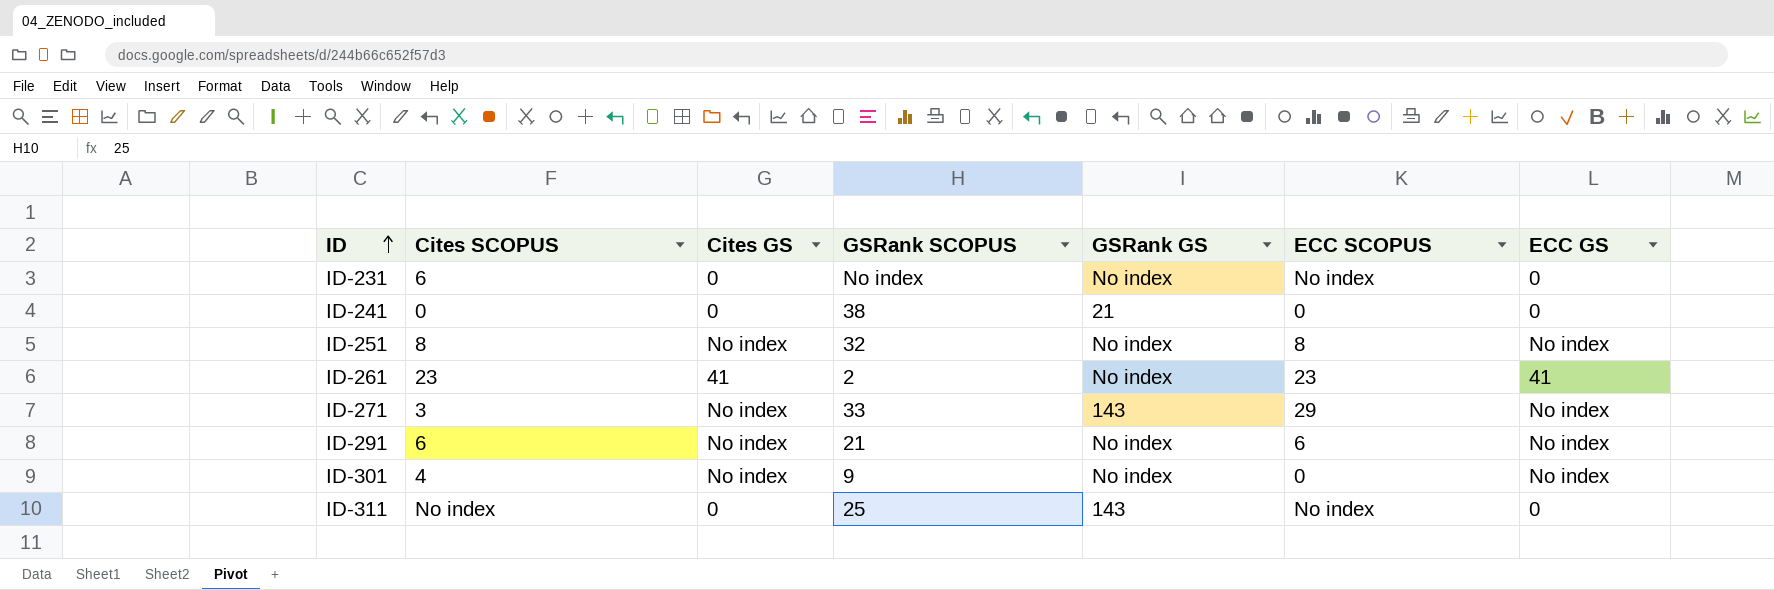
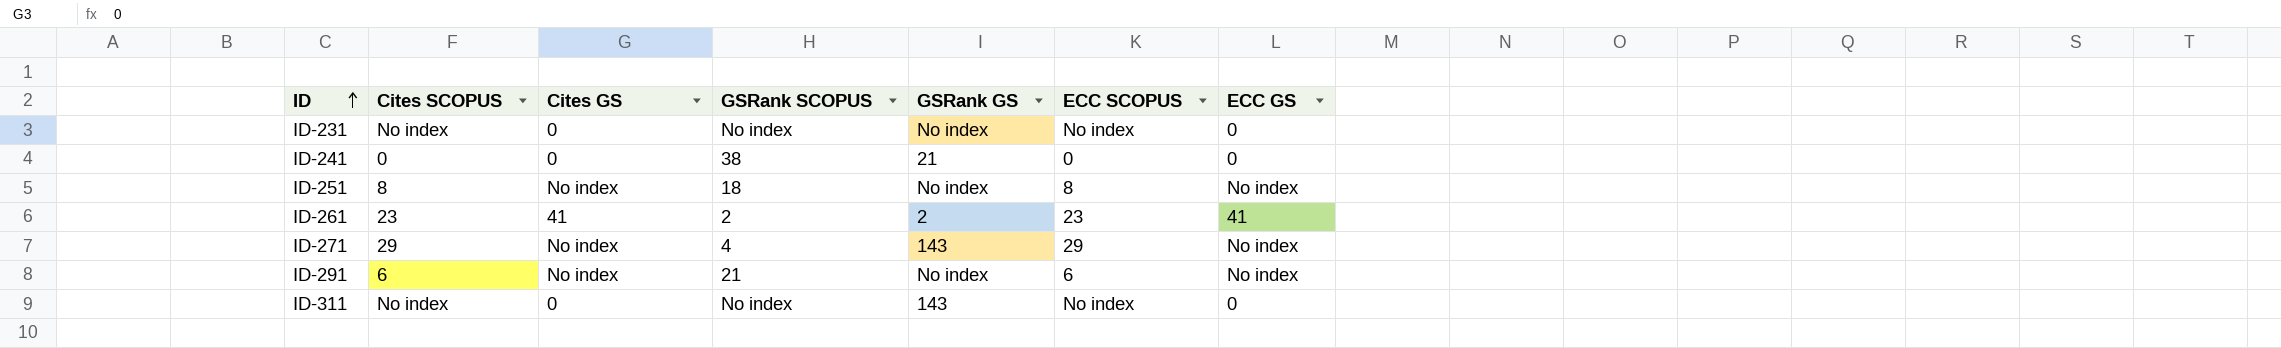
row ID-301: 4 | No index | 9 | No index | 0 | No index -> none
ID-231 | Cites SCOPUS: 6 -> No index
ID-251 | GSRank SCOPUS: 32 -> 18
ID-261 | GSRank GS: No index -> 2
ID-271 | Cites SCOPUS: 3 -> 29
ID-271 | GSRank SCOPUS: 33 -> 4
ID-311 | GSRank SCOPUS: 25 -> No index

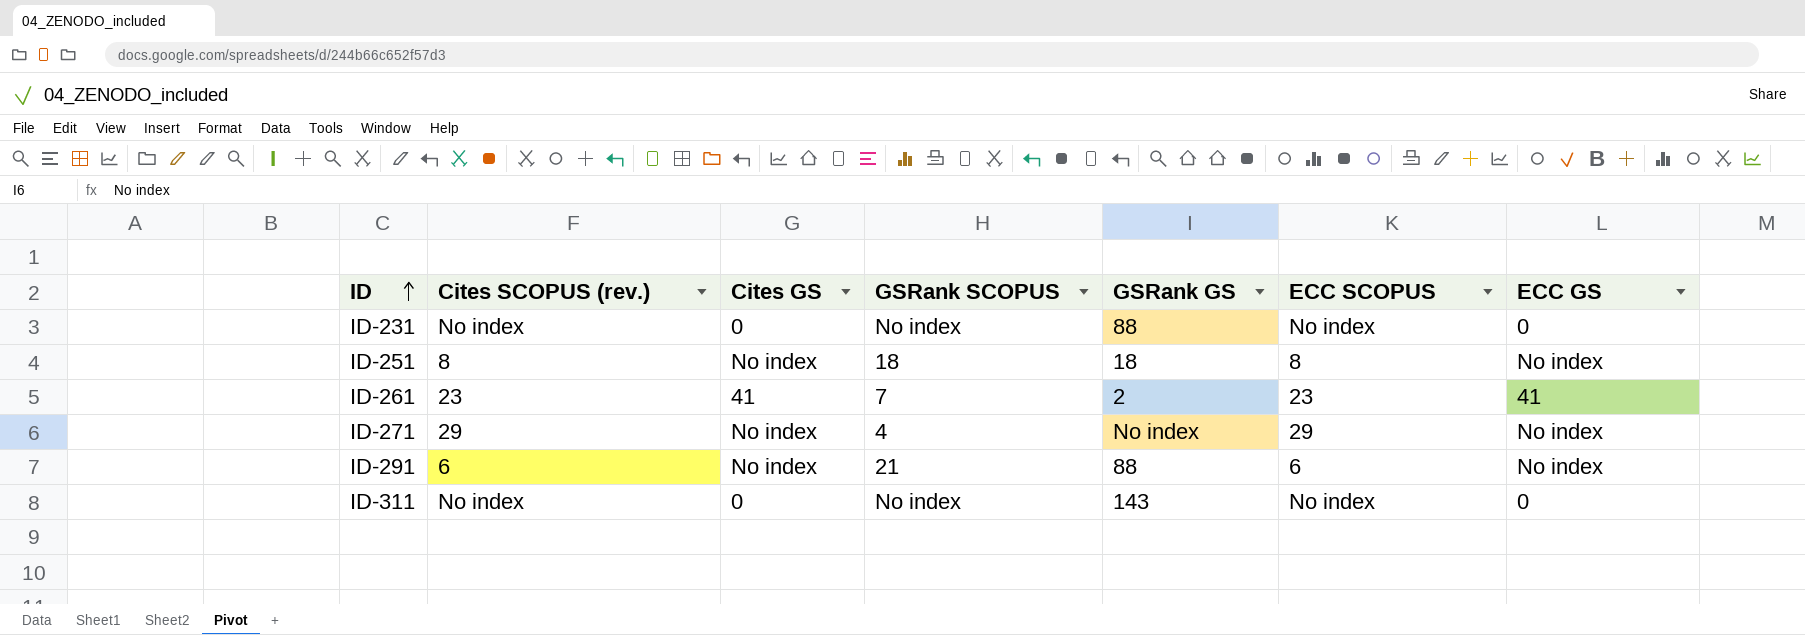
column name: Cites SCOPUS -> Cites SCOPUS (rev.)
row ID-241: 0 | 0 | 38 | 21 | 0 | 0 -> none
ID-231 | GSRank GS: No index -> 88
ID-251 | GSRank GS: No index -> 18
ID-261 | GSRank SCOPUS: 2 -> 7
ID-271 | GSRank GS: 143 -> No index
ID-291 | GSRank GS: No index -> 88

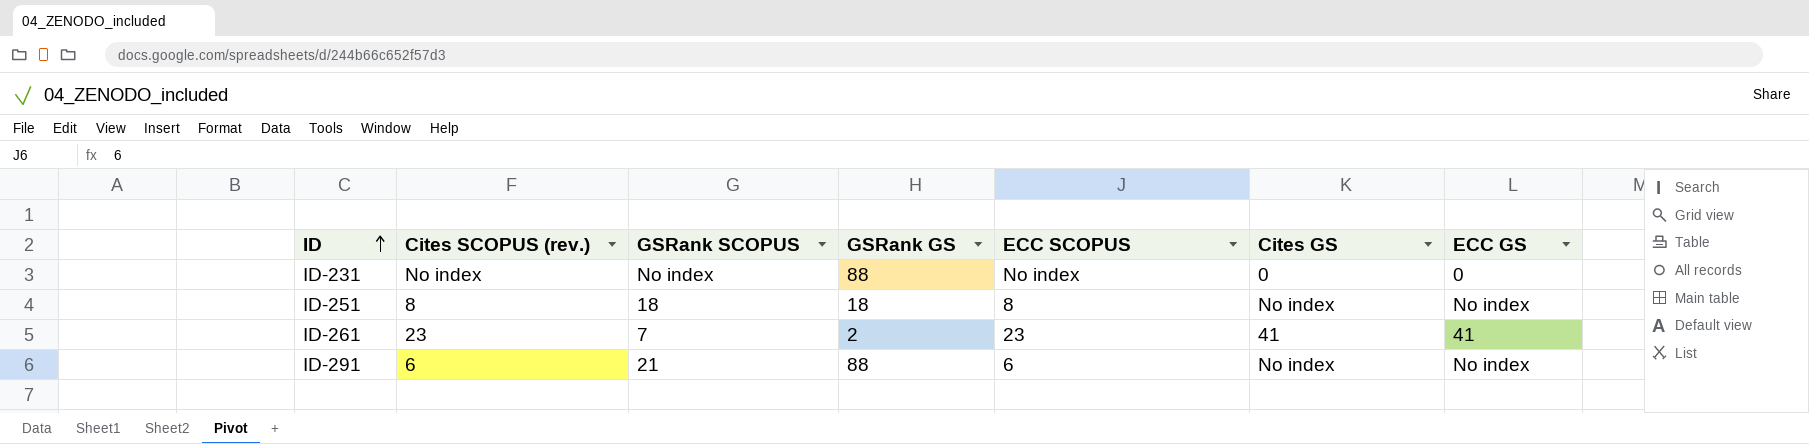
column Cites GS | position: 3 -> 6
row ID-271: 29 | No index | 4 | No index | 29 | No index -> none
row ID-311: No index | 0 | No index | 143 | No index | 0 -> none

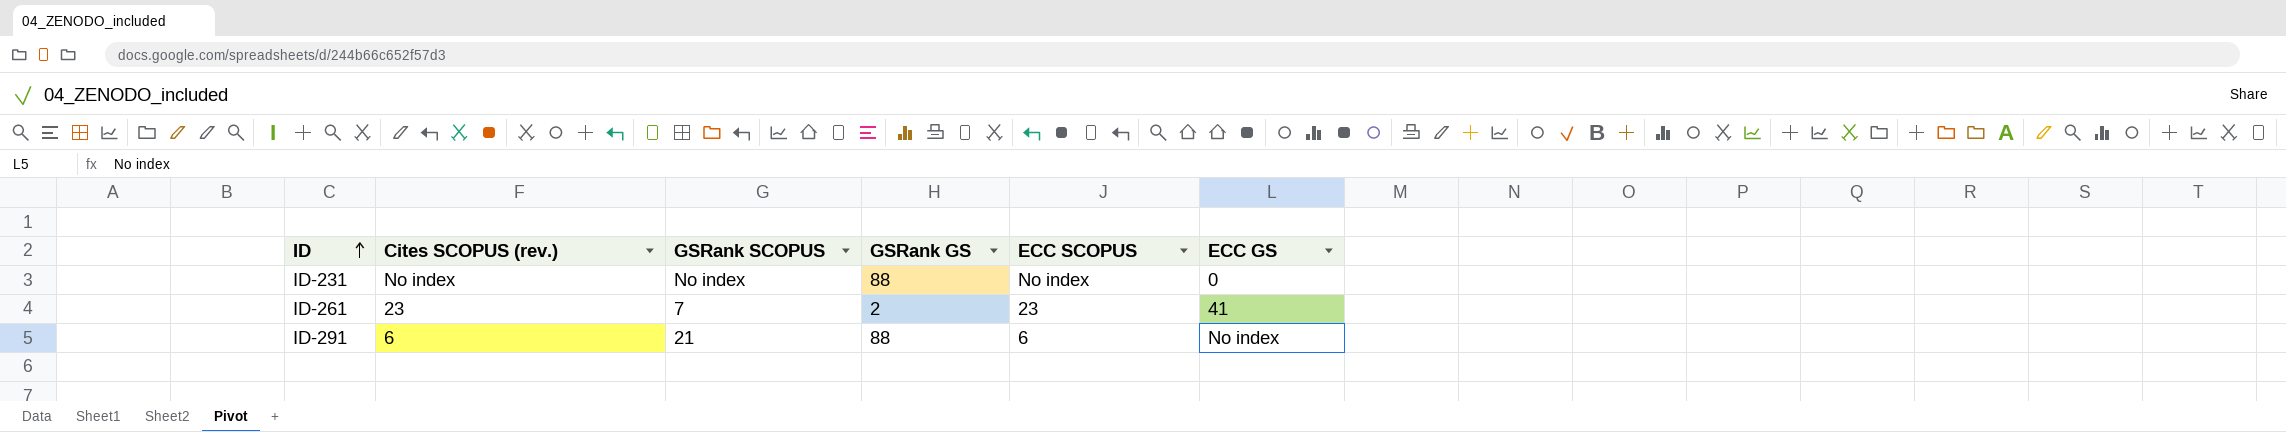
column Cites GS | position: 6 -> none
row ID-251: 8 | 18 | 18 | 8 | No index | No index -> none

